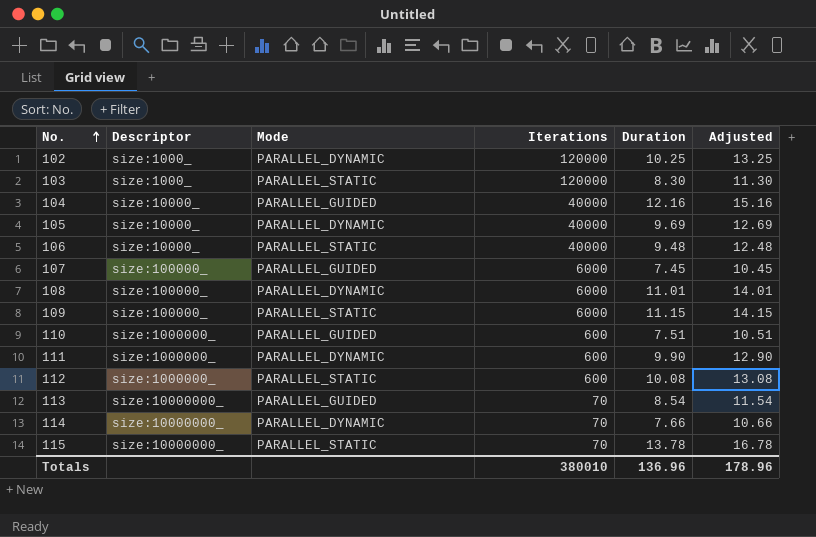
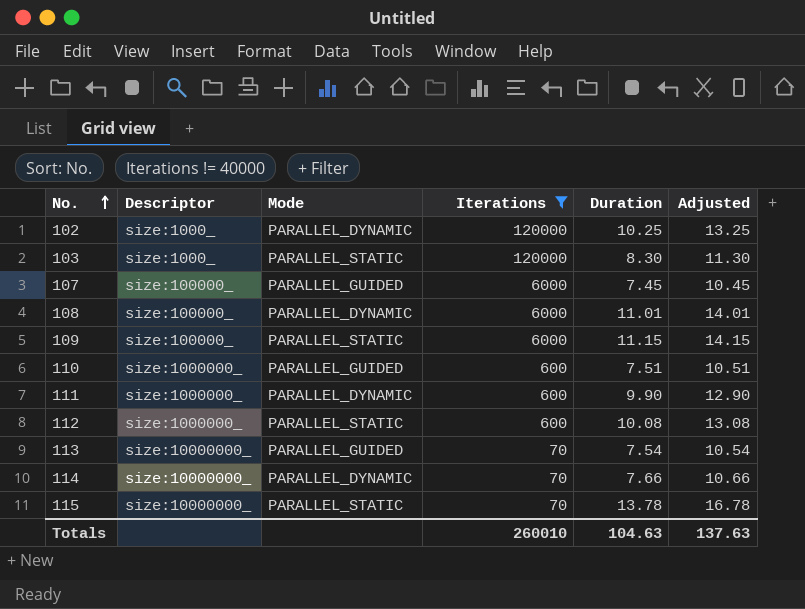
filter: none -> Iterations != 40000
113 | Duration: 8.54 -> 7.54
113 | Adjusted: 11.54 -> 10.54
Totals | Iterations: 380010 -> 260010
Totals | Duration: 136.96 -> 104.63
Totals | Adjusted: 178.96 -> 137.63

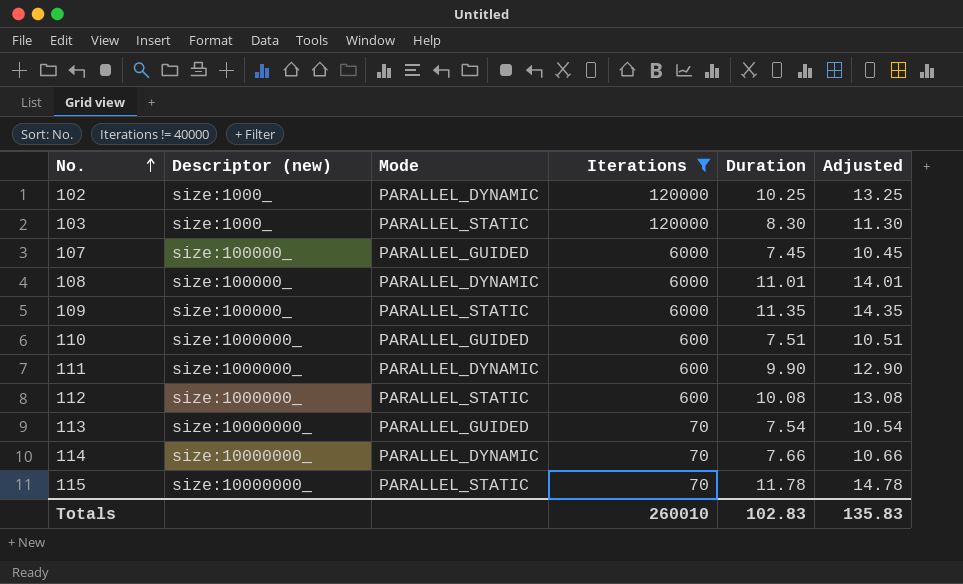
column name: Descriptor -> Descriptor (new)
109 | Duration: 11.15 -> 11.35
109 | Adjusted: 14.15 -> 14.35
115 | Duration: 13.78 -> 11.78
115 | Adjusted: 16.78 -> 14.78
Totals | Duration: 104.63 -> 102.83
Totals | Adjusted: 137.63 -> 135.83

